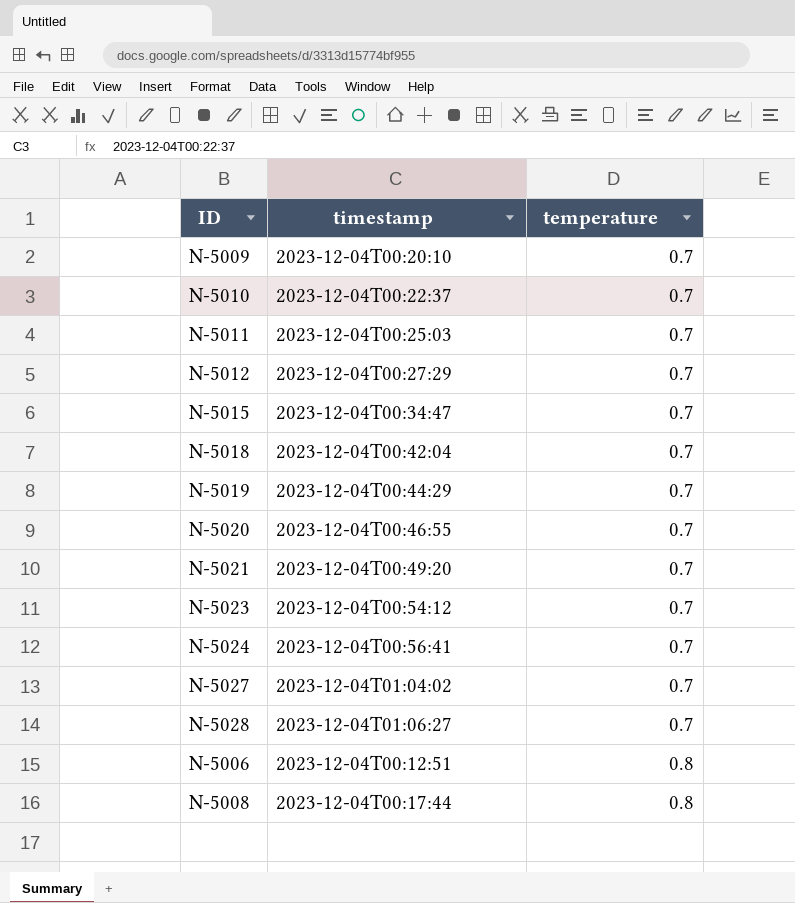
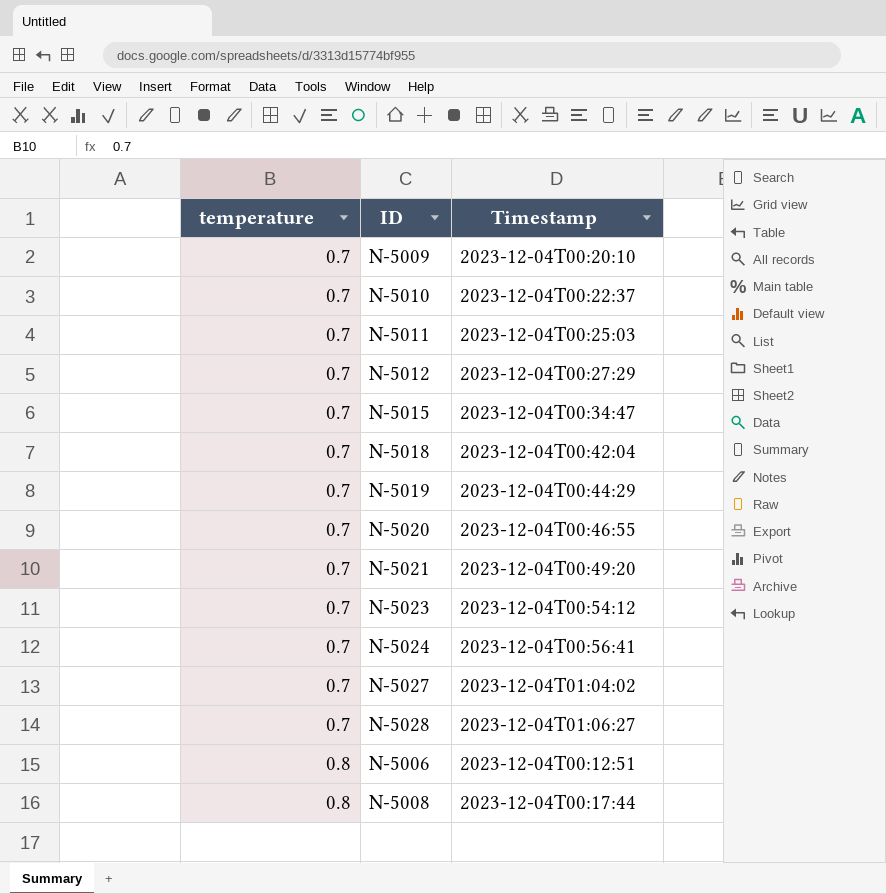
column temperature | position: 3 -> 1
column name: timestamp -> Timestamp

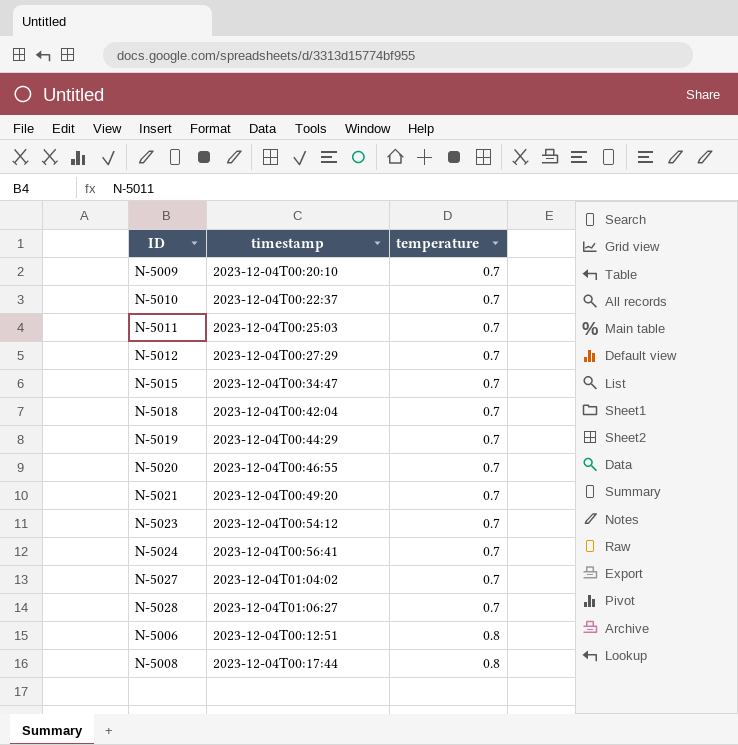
column name: Timestamp -> timestamp
column temperature | position: 1 -> 3

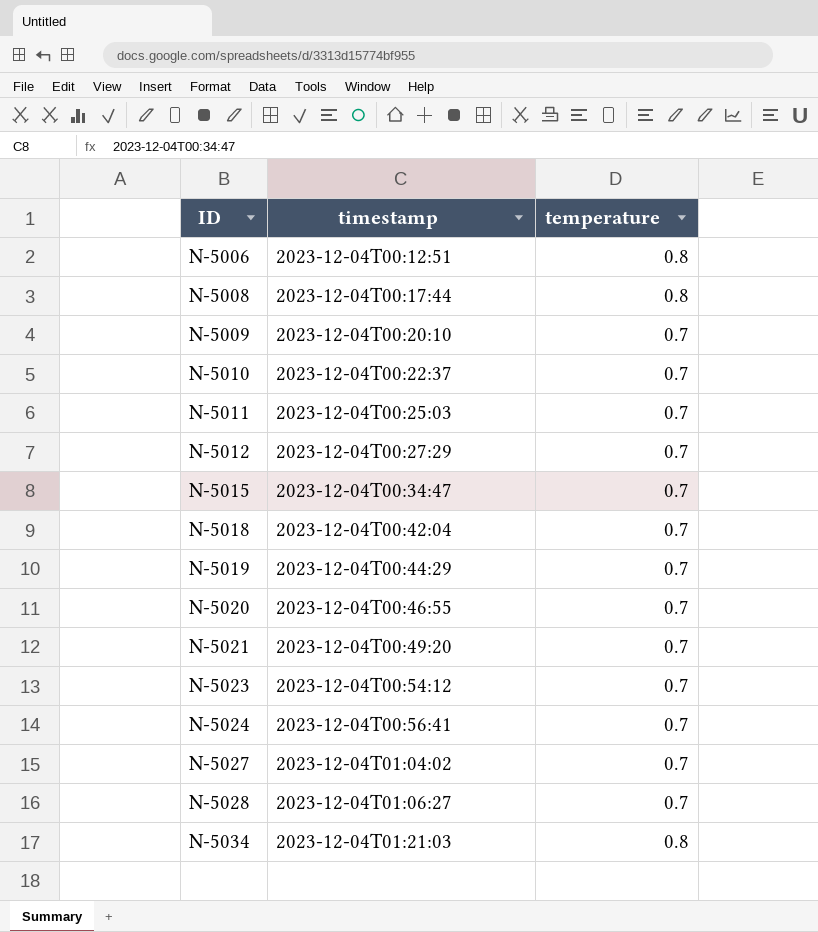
row order: temperature ascending -> ID ascending
row N-5034: none -> 2023-12-04T01:21:03 | 0.8

